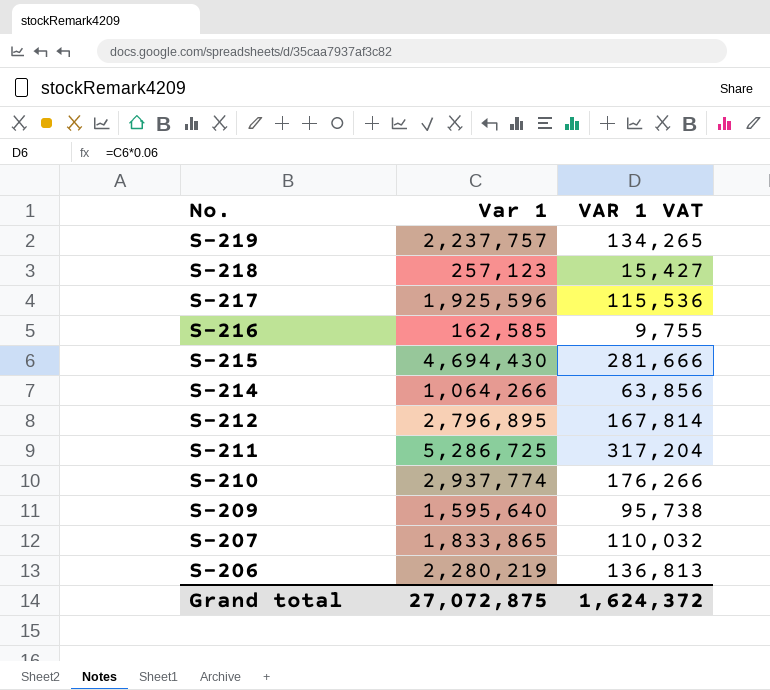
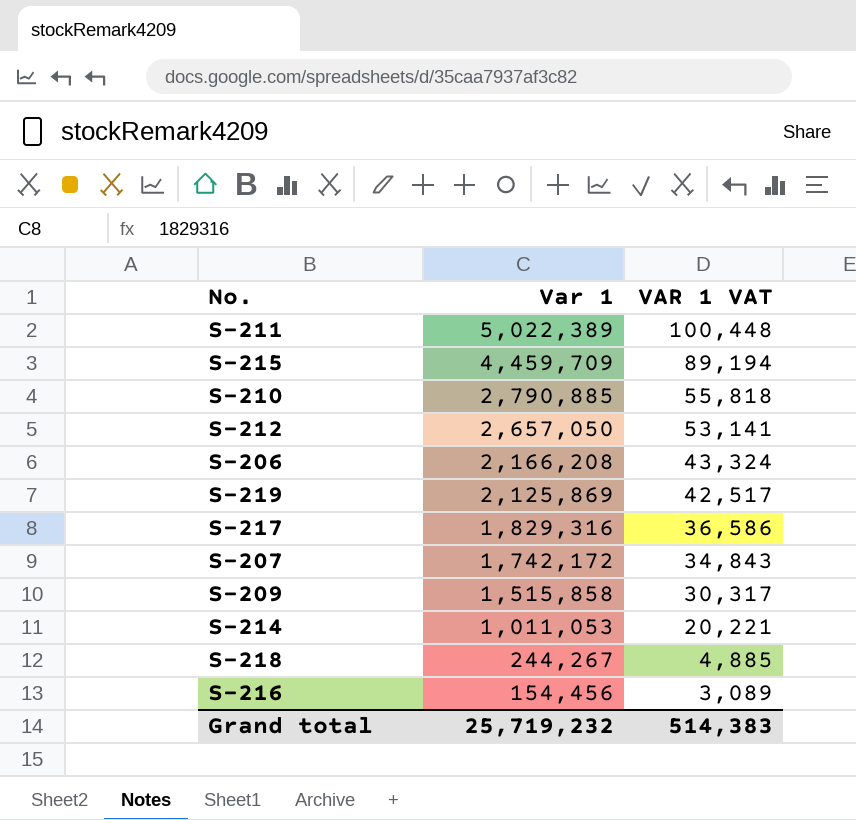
row order: No. descending -> Var 1 descending
column VAR 1 VAT | formula: [Var 1] * 0.06 -> [Var 1] * 0.02
S-211 | Var 1: 5,286,725 -> 5,022,389
S-215 | Var 1: 4,694,430 -> 4,459,709
S-210 | Var 1: 2,937,774 -> 2,790,885
S-212 | Var 1: 2,796,895 -> 2,657,050
S-206 | Var 1: 2,280,219 -> 2,166,208
S-219 | Var 1: 2,237,757 -> 2,125,869
S-217 | Var 1: 1,925,596 -> 1,829,316
S-207 | Var 1: 1,833,865 -> 1,742,172
S-209 | Var 1: 1,595,640 -> 1,515,858
S-214 | Var 1: 1,064,266 -> 1,011,053
S-218 | Var 1: 257,123 -> 244,267
S-216 | Var 1: 162,585 -> 154,456
Grand total | Var 1: 27,072,875 -> 25,719,232
Grand total | VAR 1 VAT: 1,624,372 -> 514,383

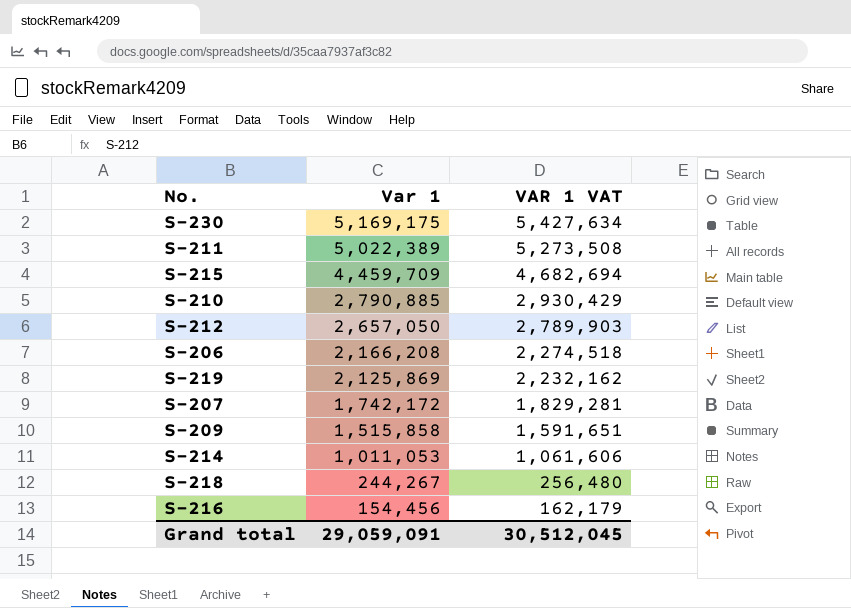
column VAR 1 VAT | formula: [Var 1] * 0.02 -> [Var 1] * 1.05
row S-217: 1,829,316 | 36,586 -> none
row S-230: none -> 5,169,175 | 5,427,634
Grand total | Var 1: 25,719,232 -> 29,059,091
Grand total | VAR 1 VAT: 514,383 -> 30,512,045

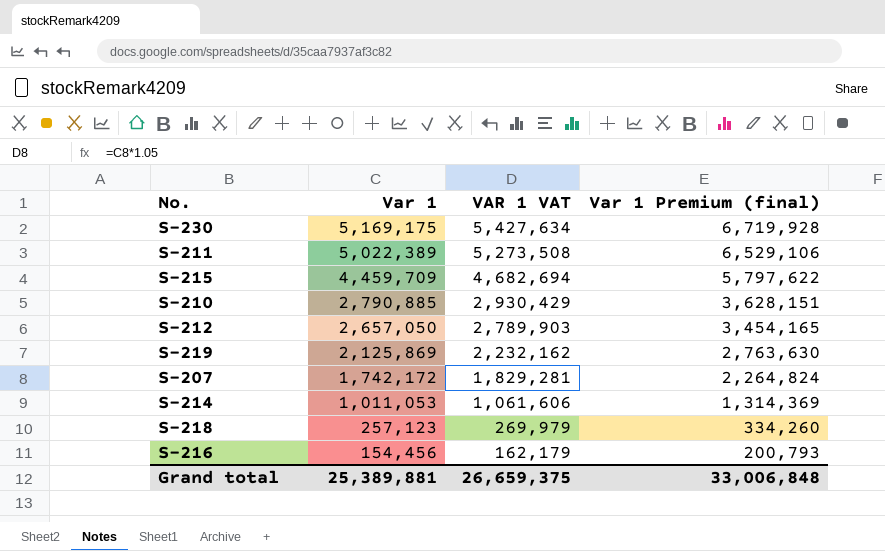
column Var 1 Premium (final) | formula: none -> [Var 1] * 1.3
row S-206: 2,166,208 | 2,274,518 -> none
row S-209: 1,515,858 | 1,591,651 -> none
S-218 | Var 1: 244,267 -> 257,123
S-218 | VAR 1 VAT: 256,480 -> 269,979
Grand total | Var 1: 29,059,091 -> 25,389,881
Grand total | VAR 1 VAT: 30,512,045 -> 26,659,375

